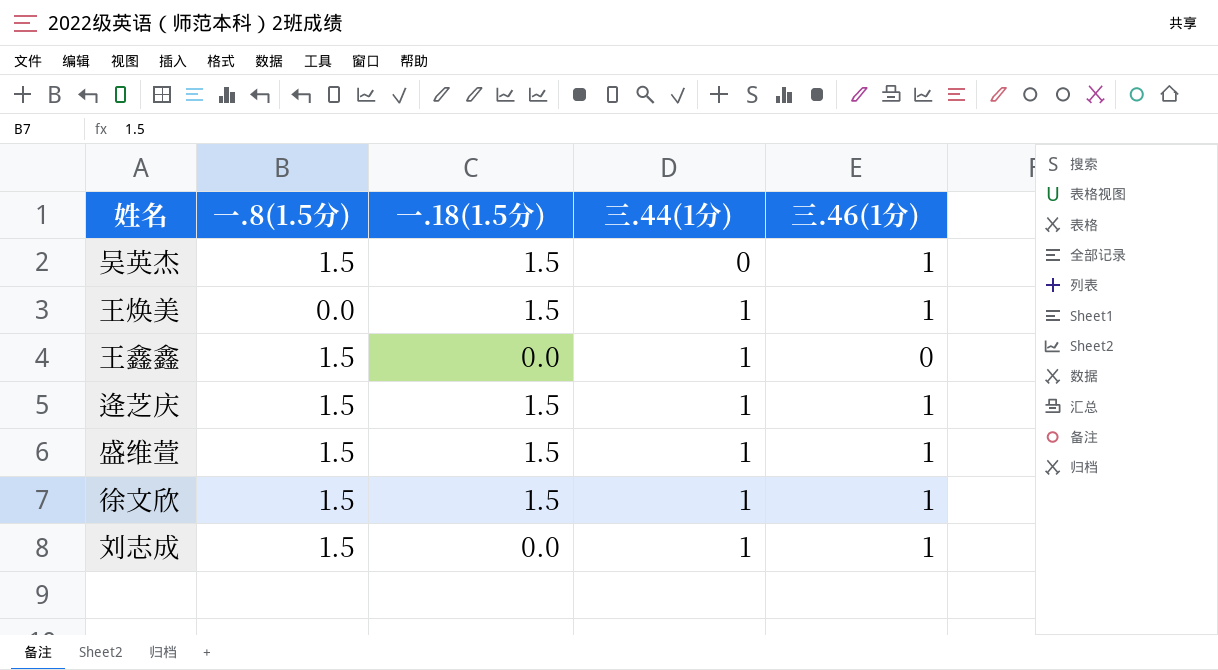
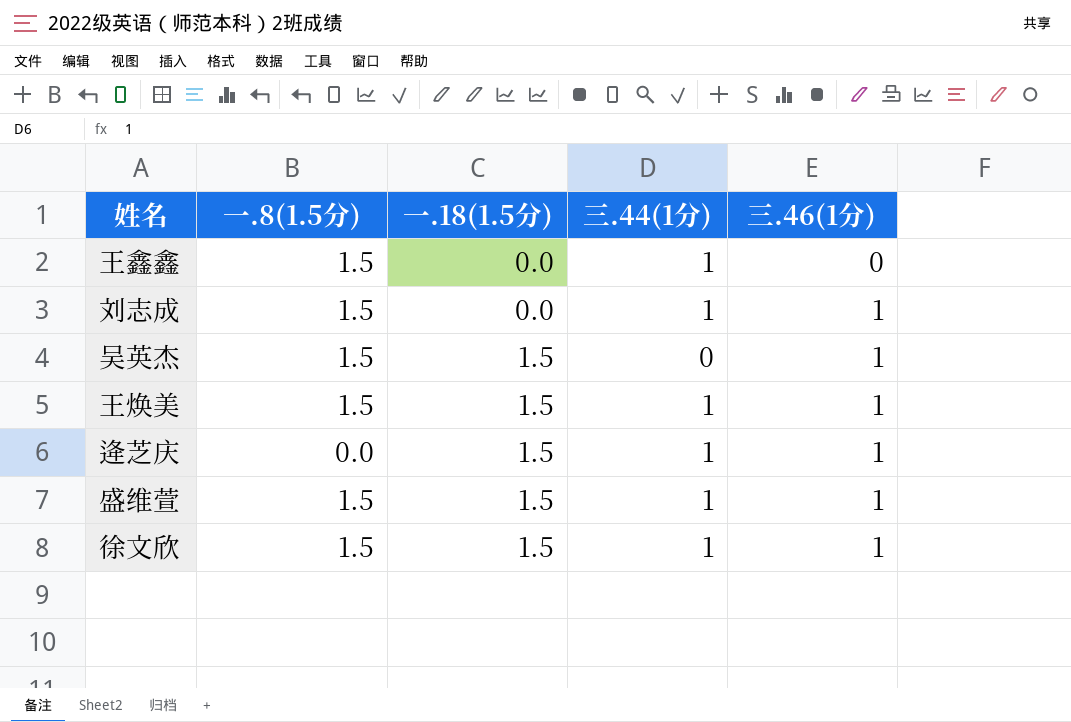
row order: 三.44(1分) ascending -> 一.18(1.5分) ascending
王焕美 | 一.8(1.5分): 0.0 -> 1.5
逄芝庆 | 一.8(1.5分): 1.5 -> 0.0

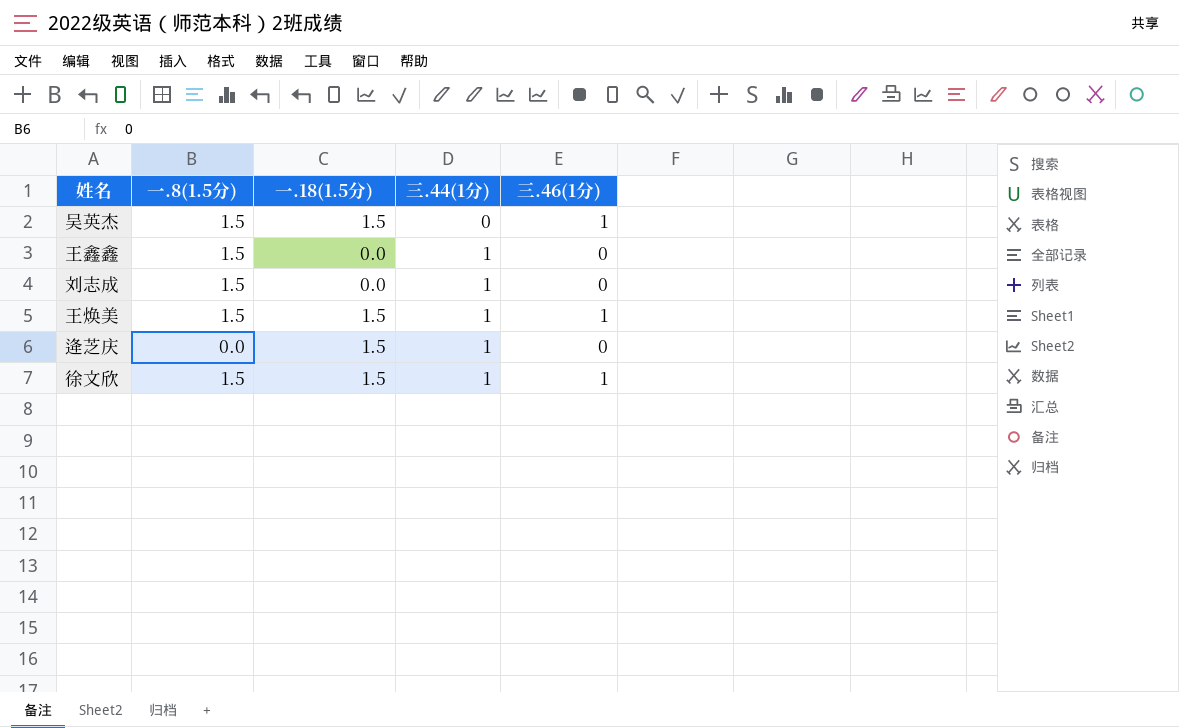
row order: 一.18(1.5分) ascending -> 三.44(1分) ascending
row 盛维萱: 1.5 | 1.5 | 1 | 1 -> none
刘志成 | 三.46(1分): 1 -> 0
逄芝庆 | 三.46(1分): 1 -> 0

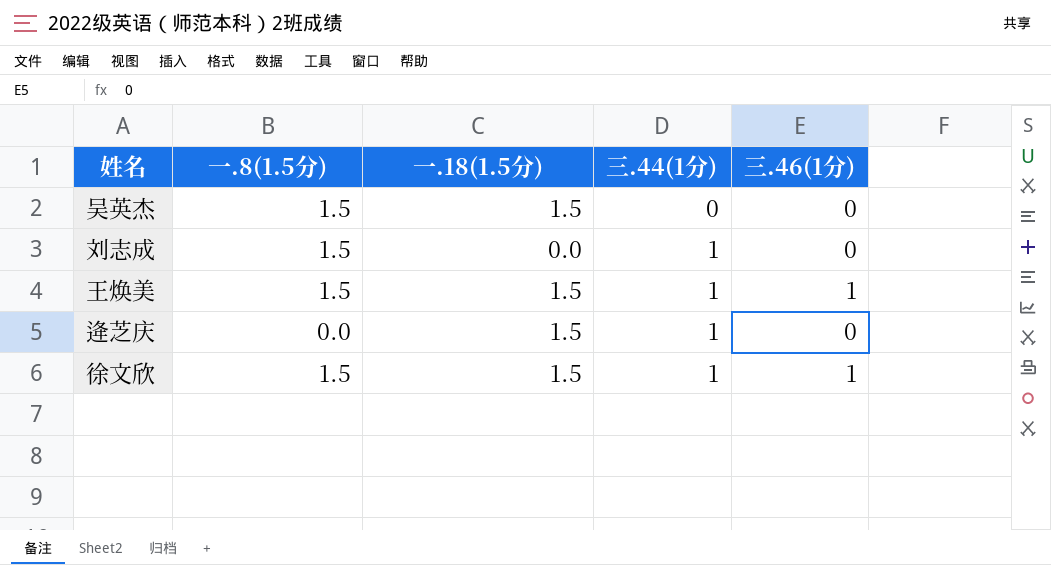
row 王鑫鑫: 1.5 | 0.0 | 1 | 0 -> none
吴英杰 | 三.46(1分): 1 -> 0

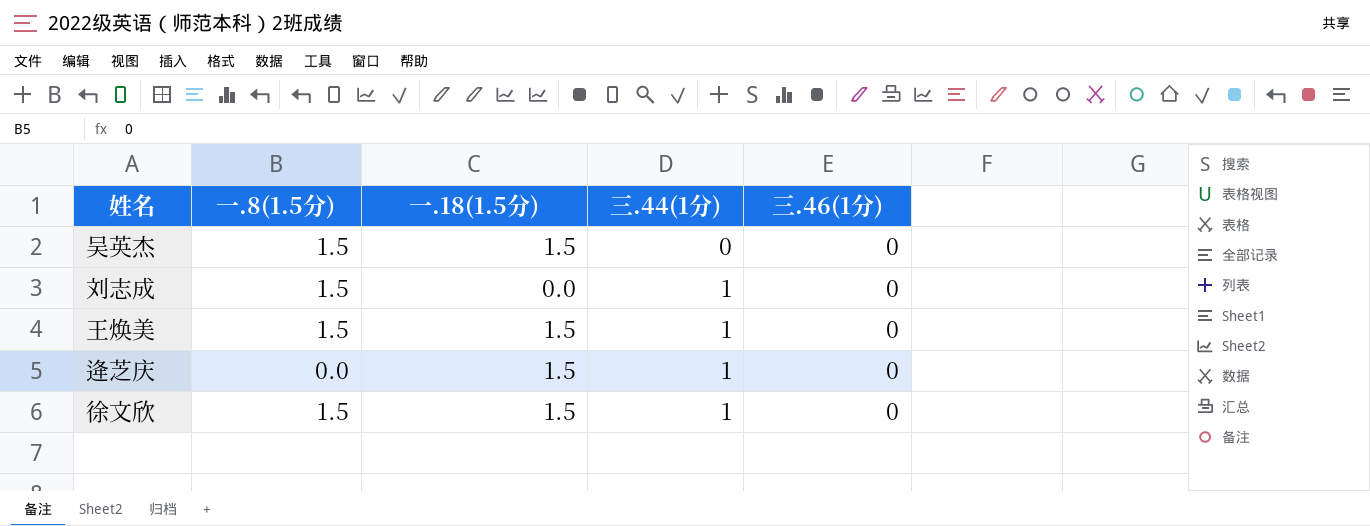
王焕美 | 三.46(1分): 1 -> 0
徐文欣 | 三.46(1分): 1 -> 0

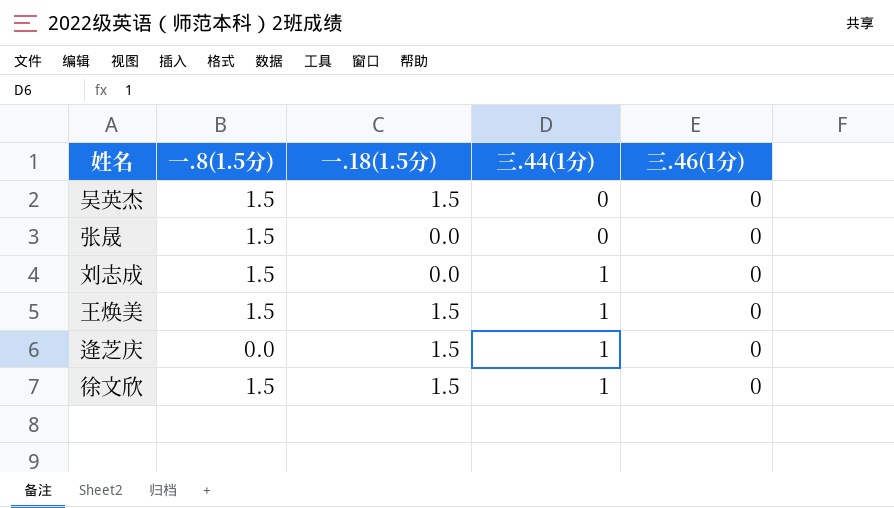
row 张晟: none -> 1.5 | 0.0 | 0 | 0

